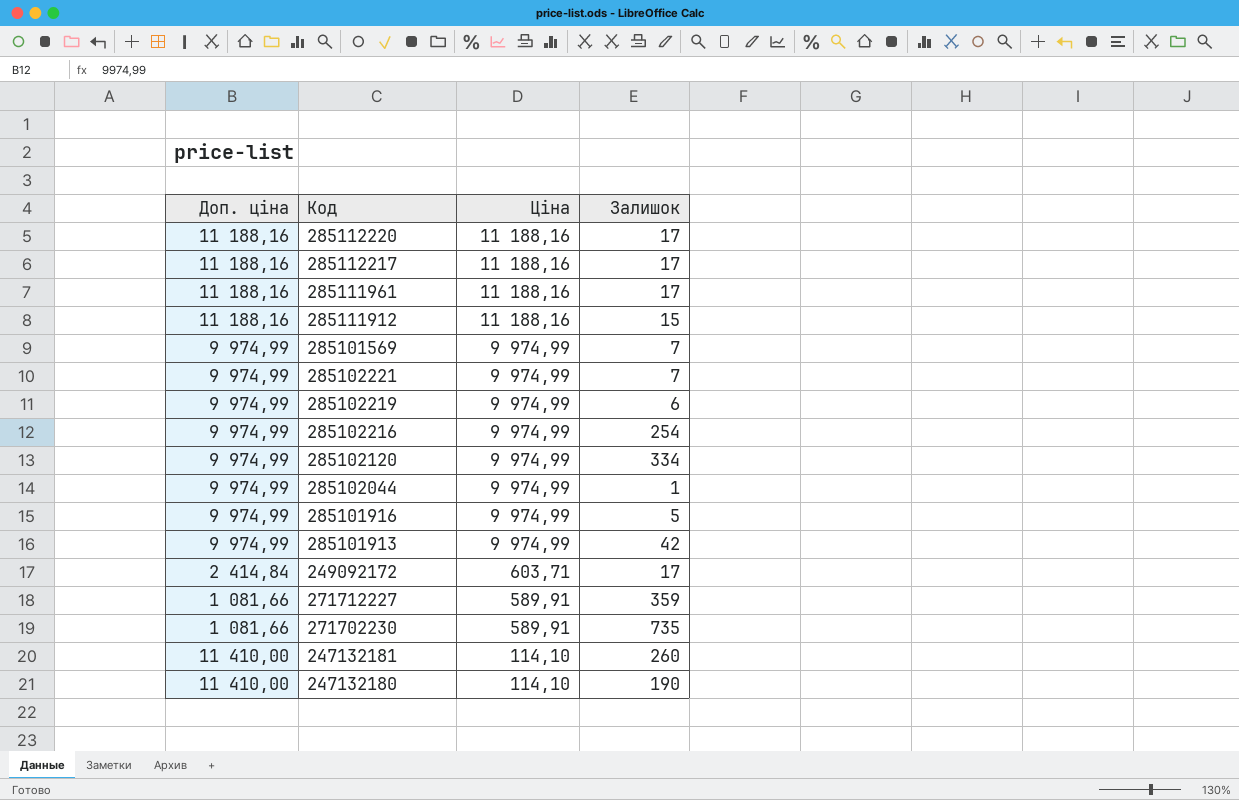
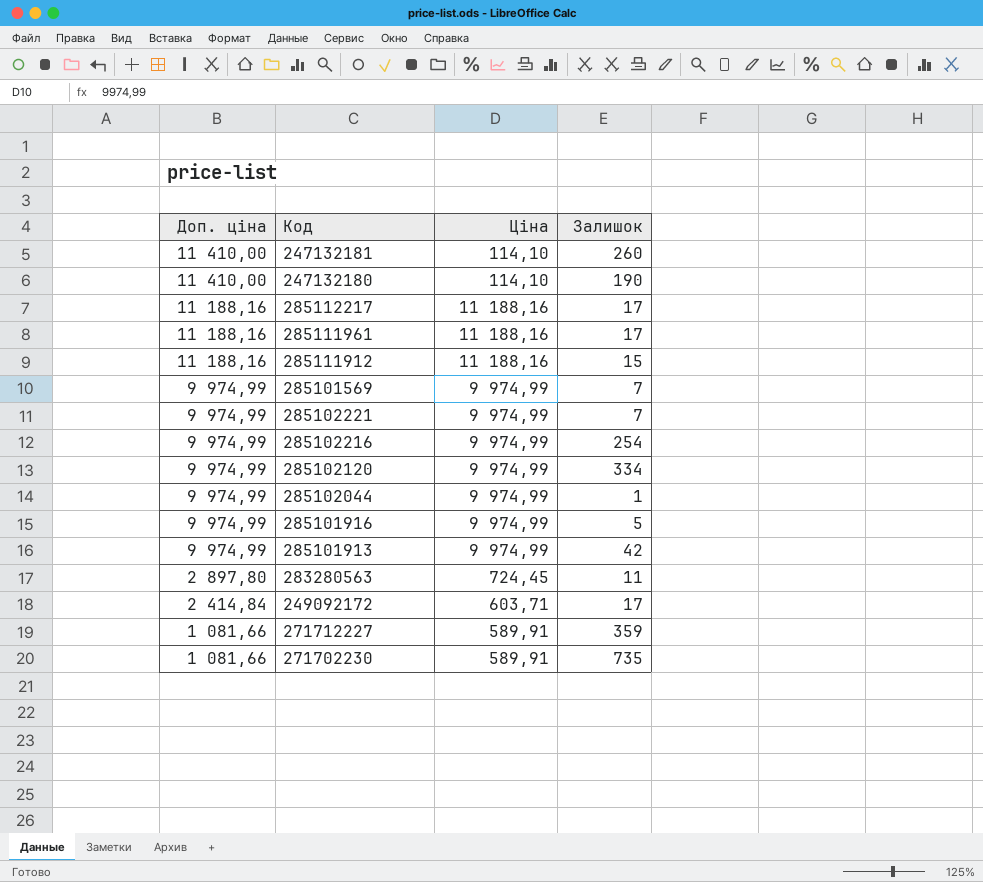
row order: Ціна descending -> Доп. ціна descending
row 285112220: 11 188,16 | 11 188,16 | 17 -> none
row 285102219: 9 974,99 | 9 974,99 | 6 -> none
row 283280563: none -> 2 897,80 | 724,45 | 11

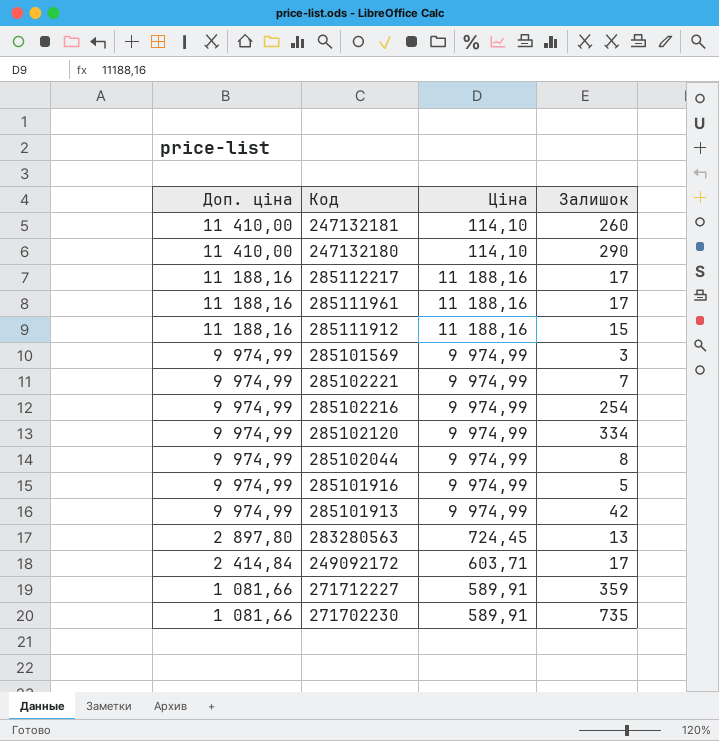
247132180 | Залишок: 190 -> 290
285101569 | Залишок: 7 -> 3
285102044 | Залишок: 1 -> 8
283280563 | Залишок: 11 -> 13

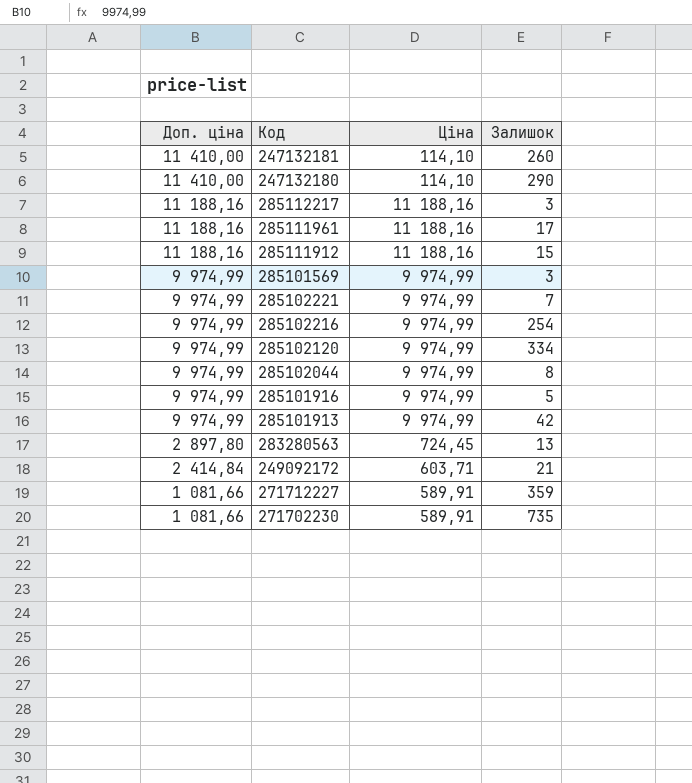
285112217 | Залишок: 17 -> 3
249092172 | Залишок: 17 -> 21

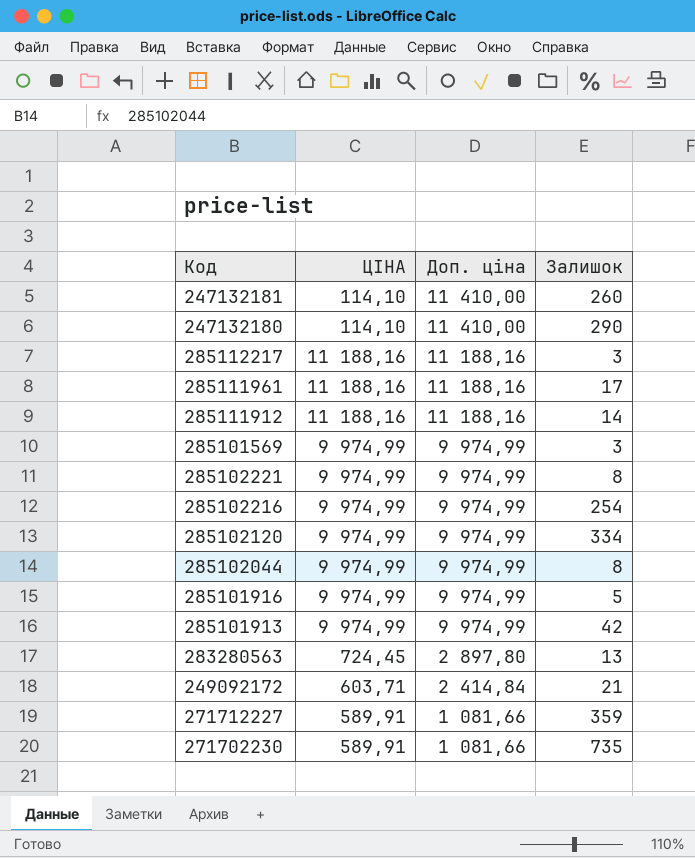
column name: Ціна -> ЦІНА
column Доп. ціна | position: 1 -> 3
285111912 | Залишок: 15 -> 14
285102221 | Залишок: 7 -> 8

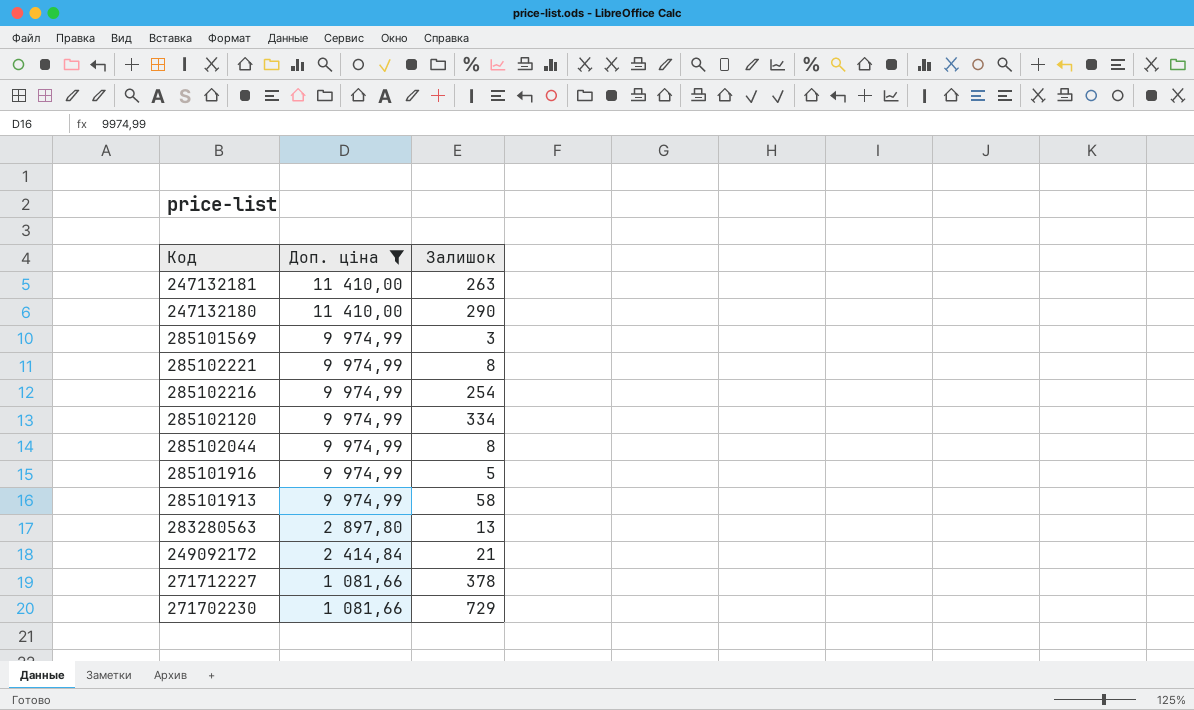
filter: none -> Доп. ціна != 11 188,16
column ЦІНА | position: 2 -> none
247132181 | Залишок: 260 -> 263
285101913 | Залишок: 42 -> 58
271712227 | Залишок: 359 -> 378
271702230 | Залишок: 735 -> 729

